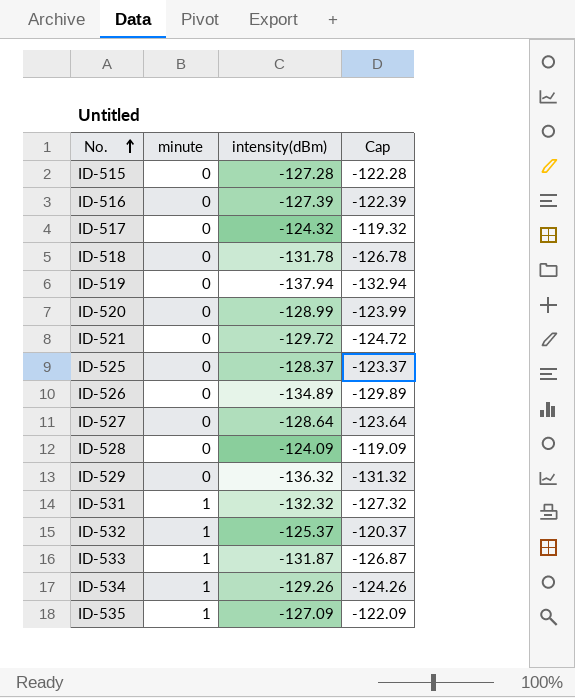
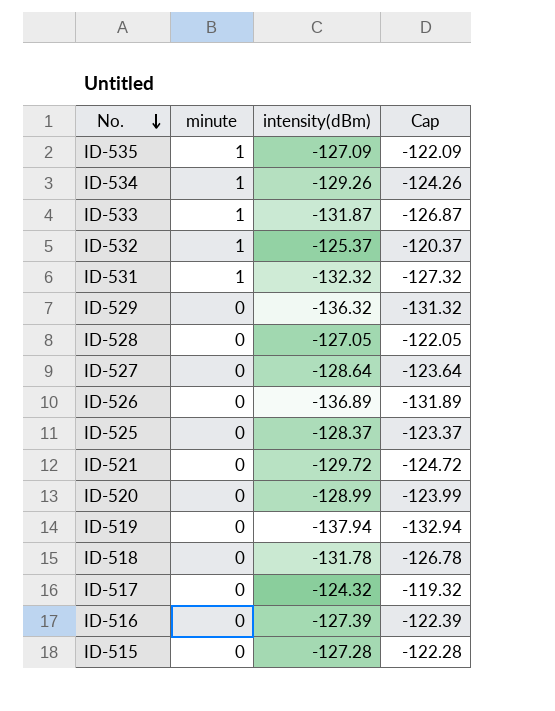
row order: No. ascending -> No. descending
ID-528 | intensity(dBm): -124.09 -> -127.05
ID-528 | Cap: -119.09 -> -122.05
ID-526 | intensity(dBm): -134.89 -> -136.89
ID-526 | Cap: -129.89 -> -131.89

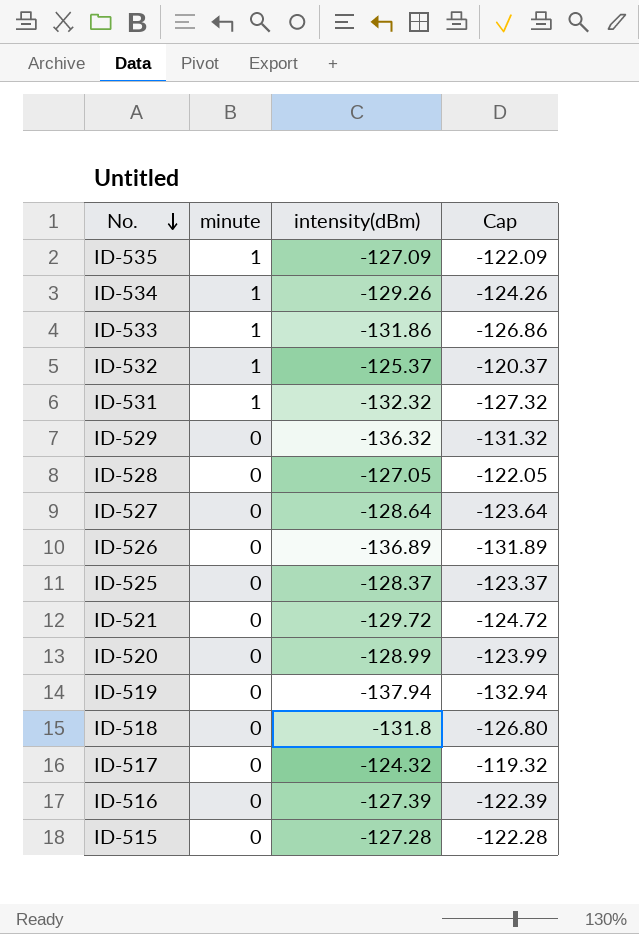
ID-533 | intensity(dBm): -131.87 -> -131.86
ID-533 | Cap: -126.87 -> -126.86
ID-518 | intensity(dBm): -131.78 -> -131.8
ID-518 | Cap: -126.78 -> -126.80

